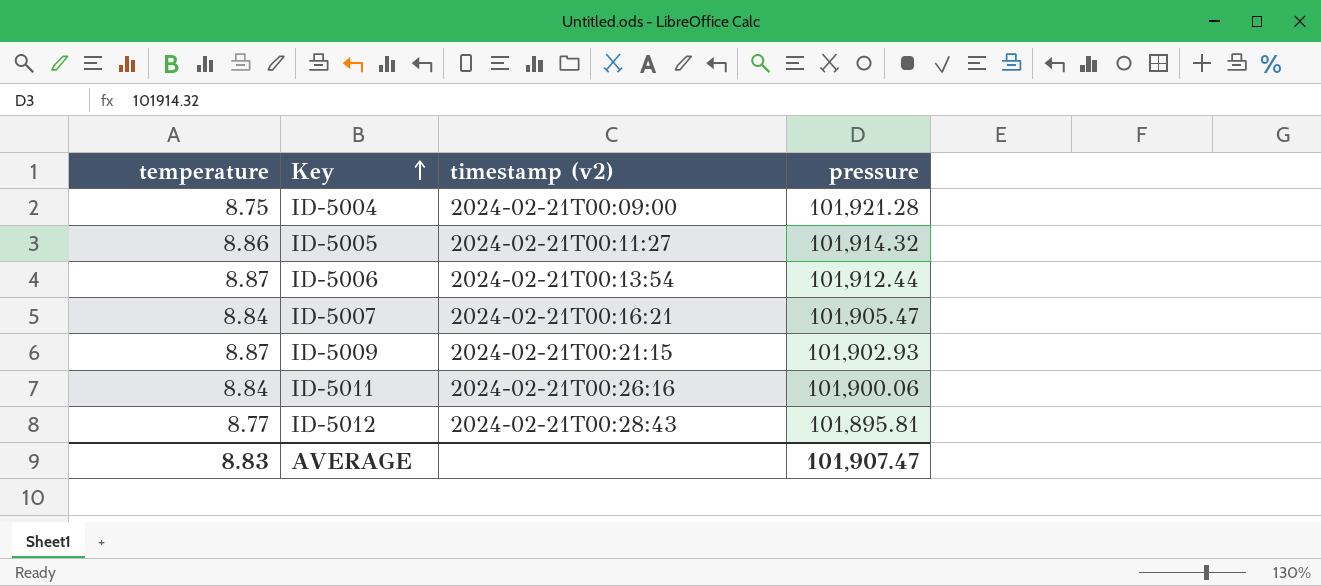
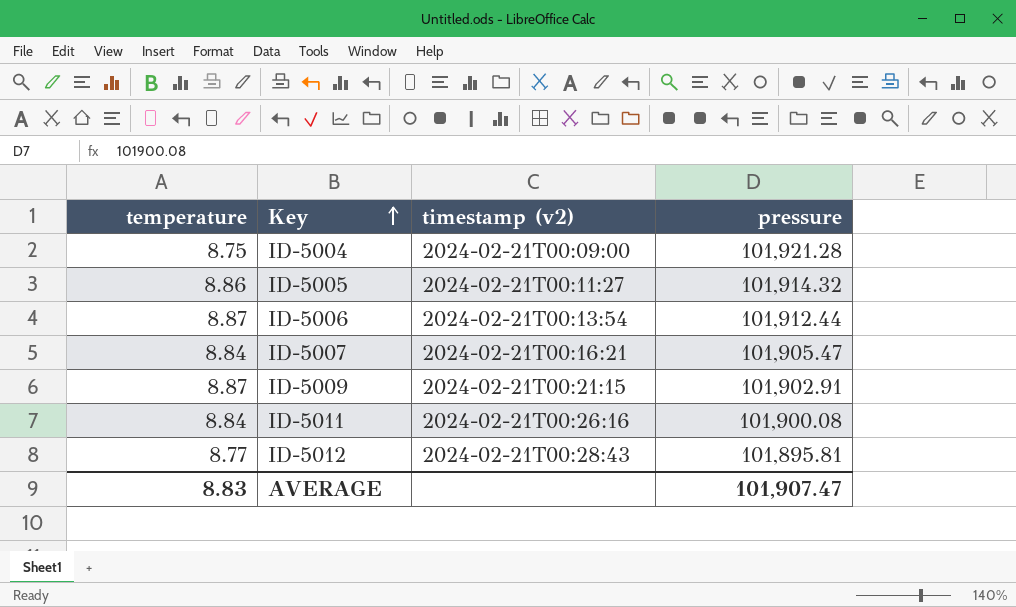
ID-5009 | pressure: 101,902.93 -> 101,902.91
ID-5011 | pressure: 101,900.06 -> 101,900.08

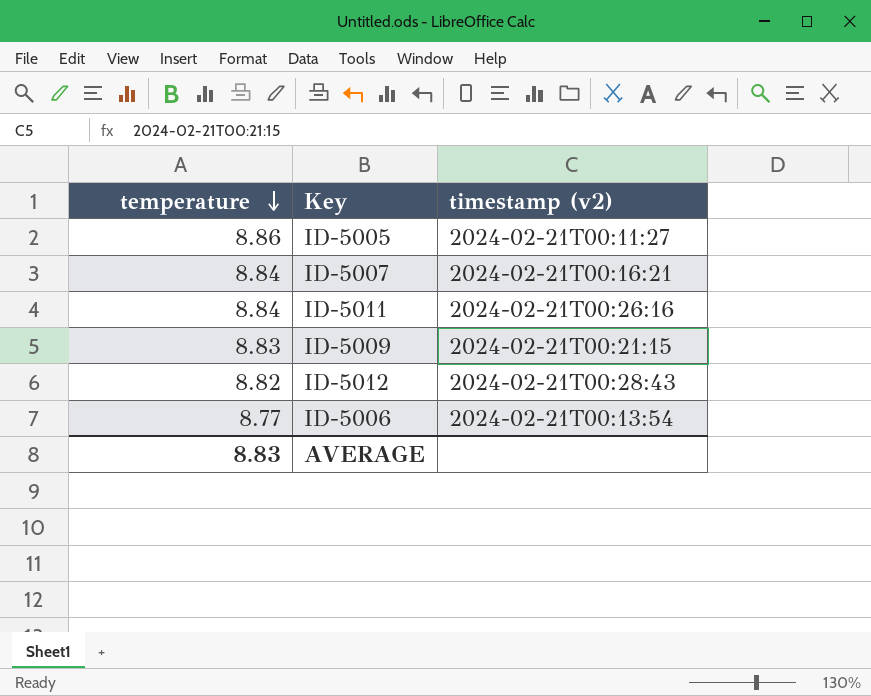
row order: Key ascending -> temperature descending
column pressure | position: 4 -> none
row ID-5004: 8.75 | 2024-02-21T00:09:00 | 101,921.28 -> none
ID-5009 | temperature: 8.87 -> 8.83
ID-5012 | temperature: 8.77 -> 8.82
ID-5006 | temperature: 8.87 -> 8.77

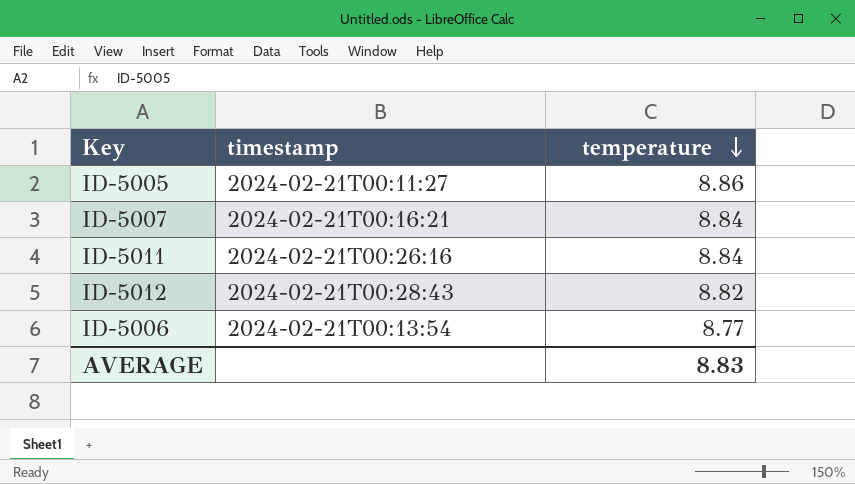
column name: timestamp (v2) -> timestamp
column temperature | position: 1 -> 3
row ID-5009: 8.83 | 2024-02-21T00:21:15 -> none

